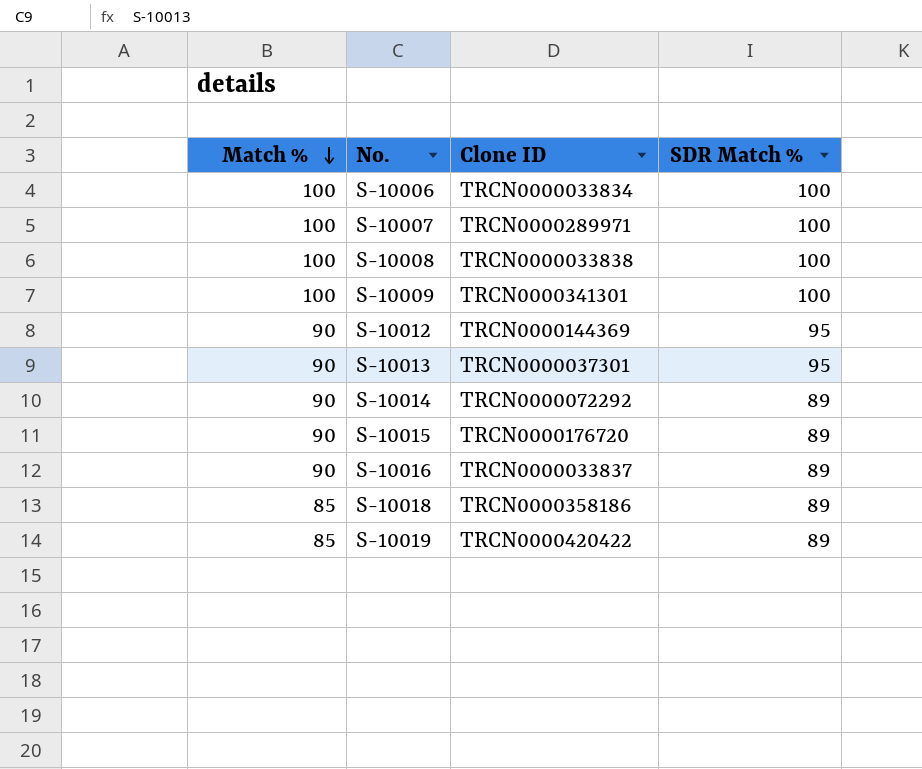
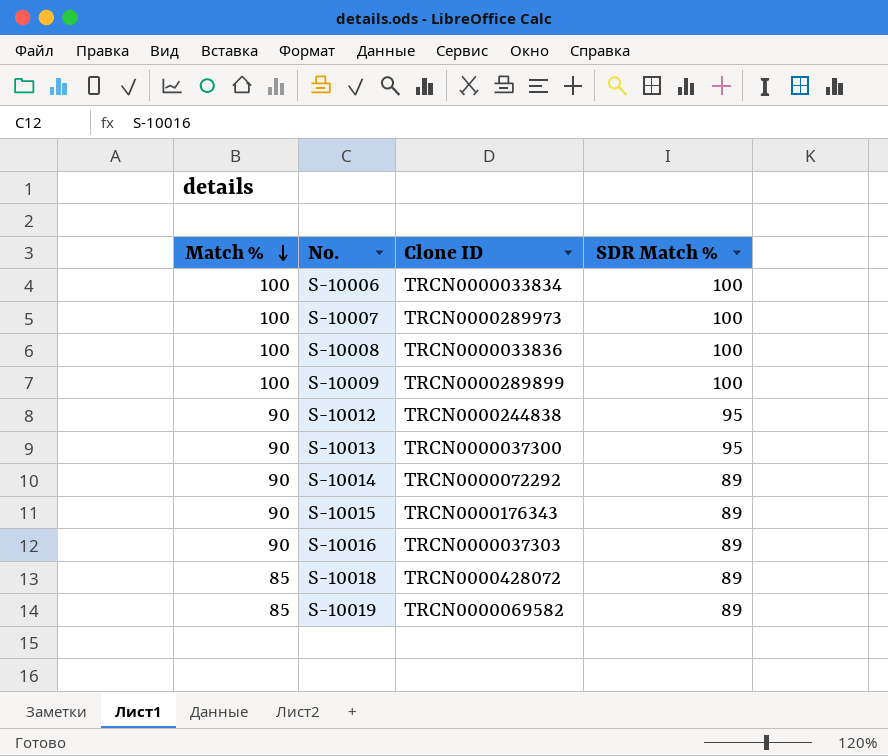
S-10007 | Clone ID: TRCN0000289971 -> TRCN0000289973
S-10008 | Clone ID: TRCN0000033838 -> TRCN0000033836
S-10009 | Clone ID: TRCN0000341301 -> TRCN0000289899
S-10012 | Clone ID: TRCN0000144369 -> TRCN0000244838
S-10013 | Clone ID: TRCN0000037301 -> TRCN0000037300
S-10015 | Clone ID: TRCN0000176720 -> TRCN0000176343
S-10016 | Clone ID: TRCN0000033837 -> TRCN0000037303
S-10018 | Clone ID: TRCN0000358186 -> TRCN0000428072
S-10019 | Clone ID: TRCN0000420422 -> TRCN0000069582

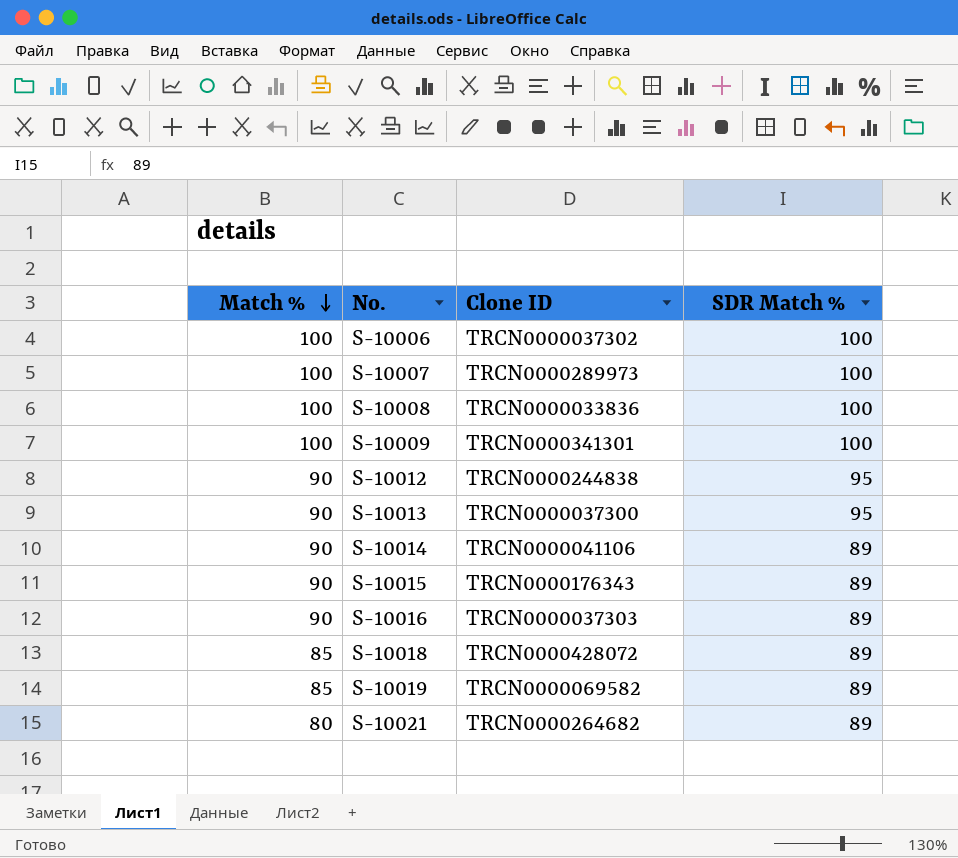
S-10006 | Clone ID: TRCN0000033834 -> TRCN0000037302
S-10009 | Clone ID: TRCN0000289899 -> TRCN0000341301
S-10014 | Clone ID: TRCN0000072292 -> TRCN0000041106
row S-10021: none -> 80 | TRCN0000264682 | 89

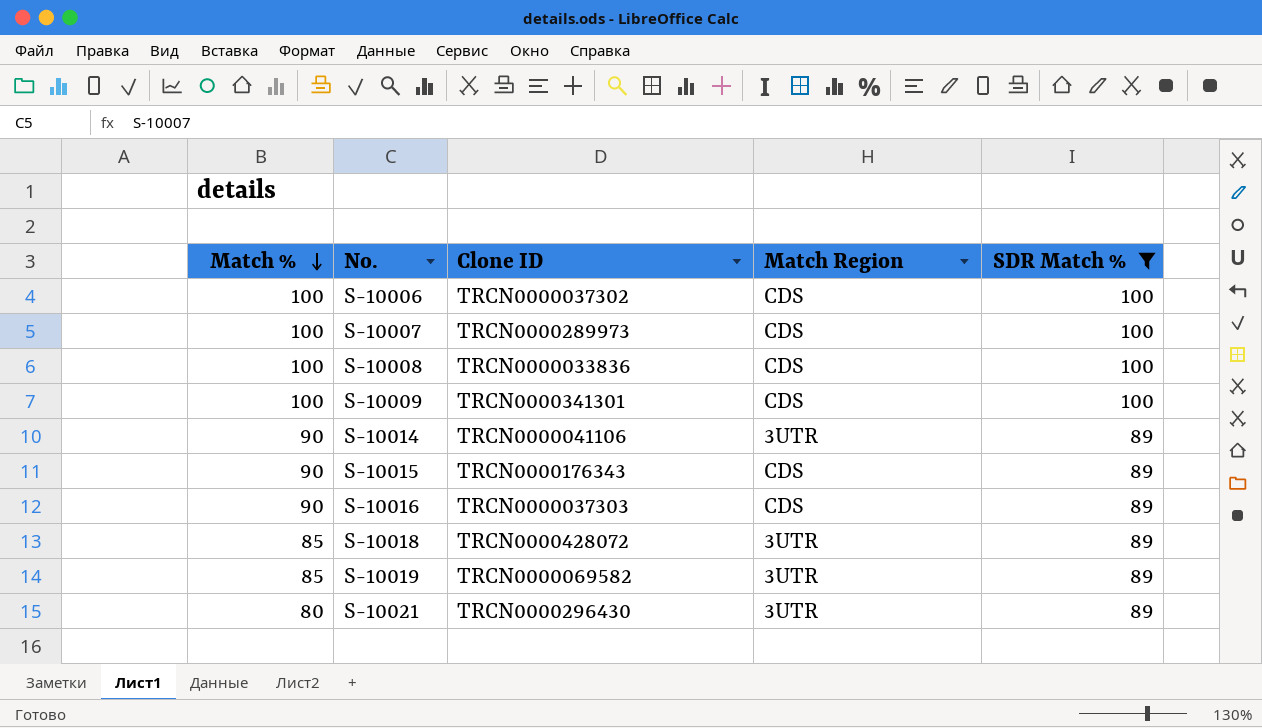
filter: none -> SDR Match % != 95
column Match Region | position: none -> 4
S-10021 | Clone ID: TRCN0000264682 -> TRCN0000296430

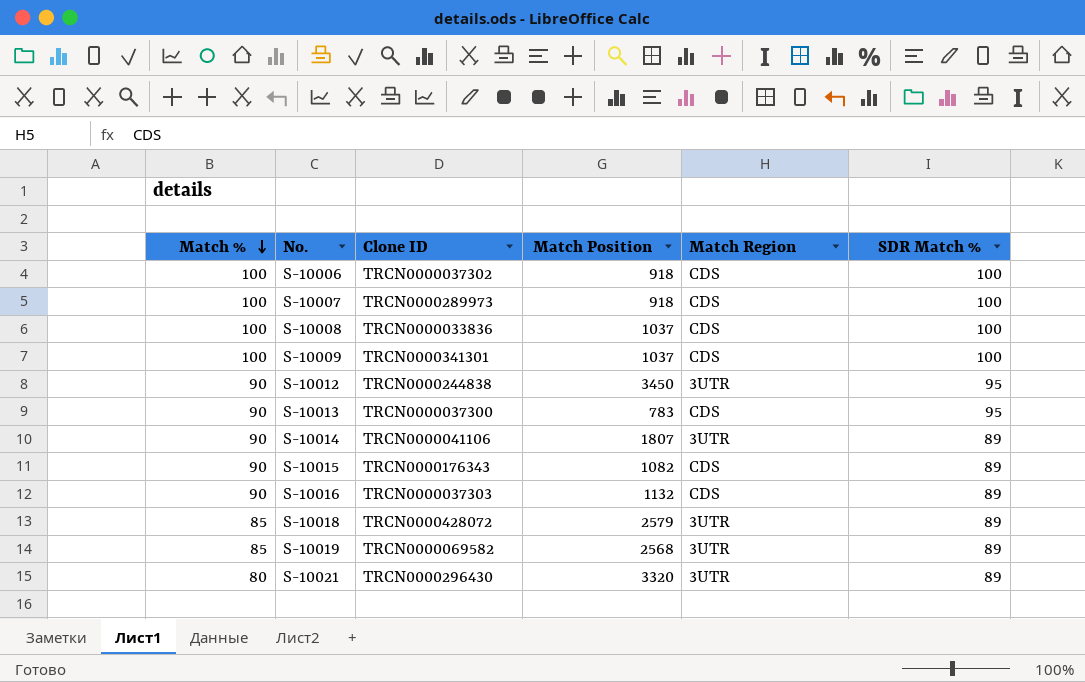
filter: SDR Match % != 95 -> none
column Match Position | position: none -> 4

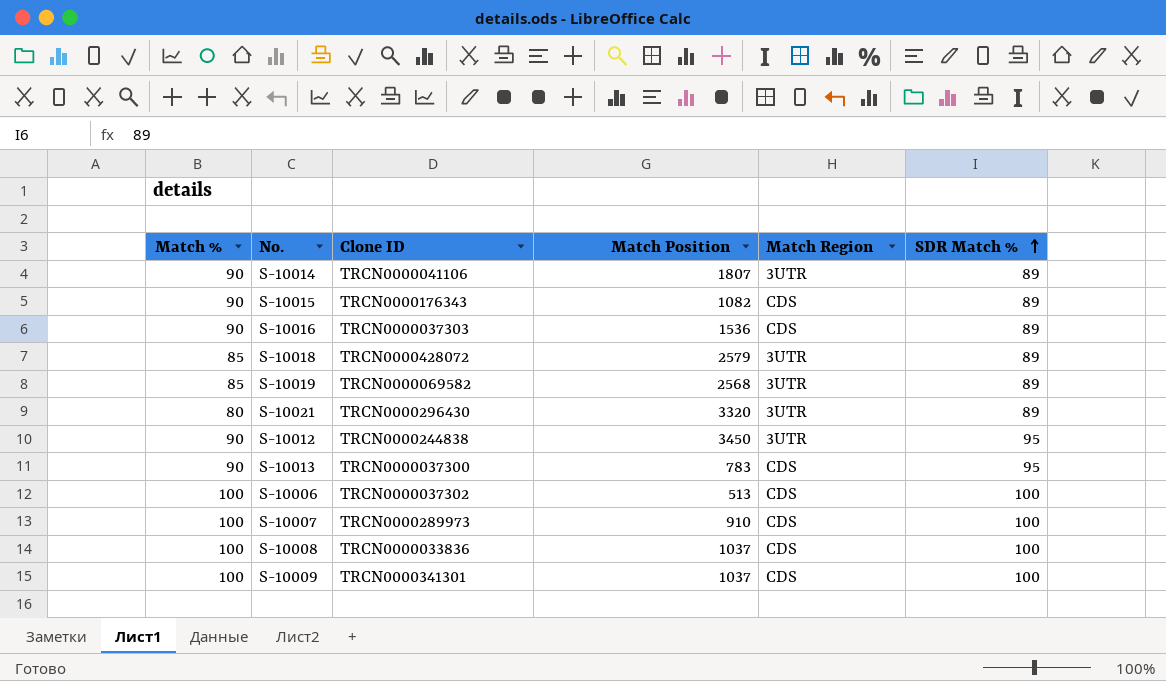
row order: Match % descending -> SDR Match % ascending
S-10016 | Match Position: 1132 -> 1536
S-10006 | Match Position: 918 -> 513
S-10007 | Match Position: 918 -> 910

